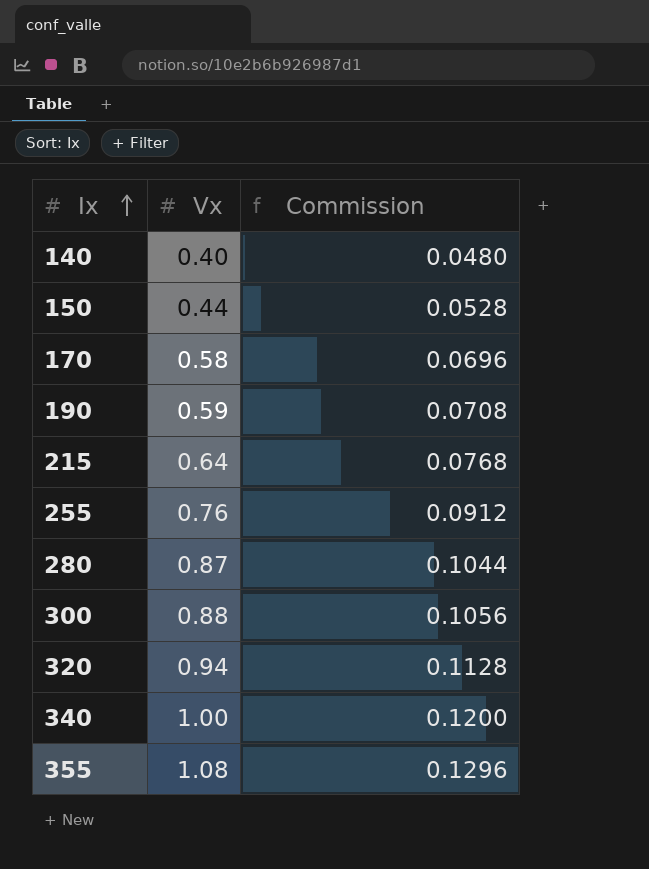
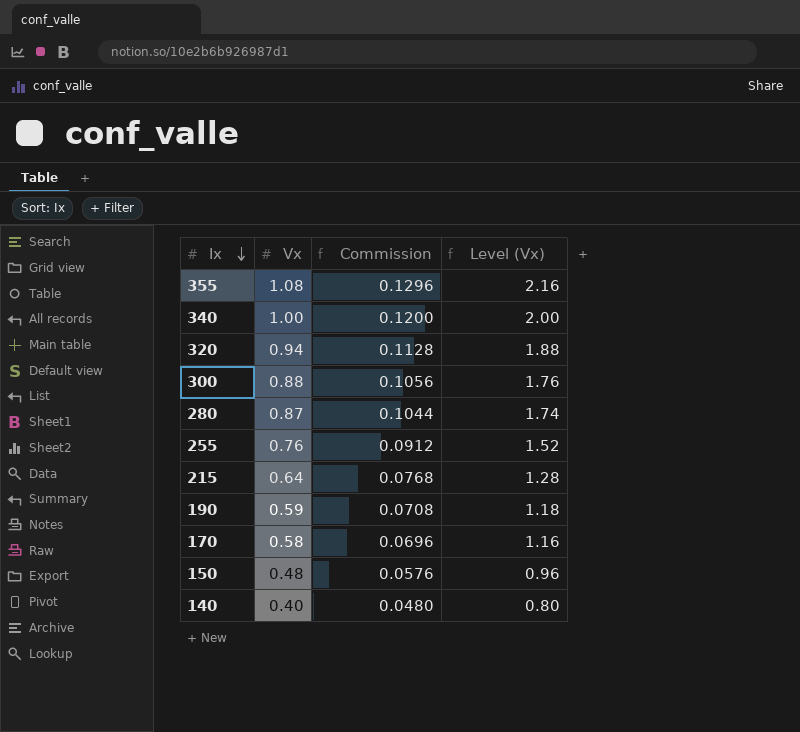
row order: Ix ascending -> Ix descending
column Level (Vx) | formula: none -> [Vx] * 2
150 | Vx: 0.44 -> 0.48
150 | Commission: 0.0528 -> 0.0576

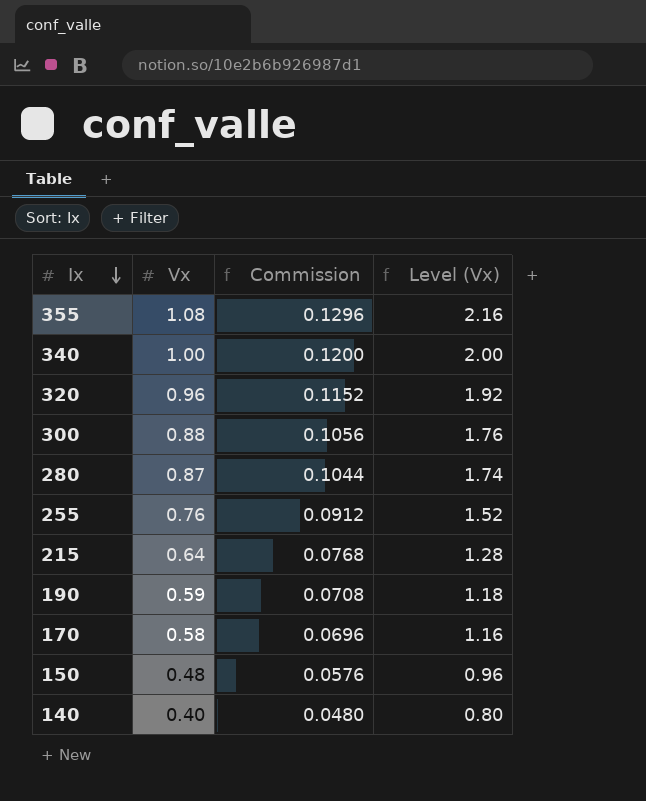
320 | Vx: 0.94 -> 0.96
320 | Commission: 0.1128 -> 0.1152
320 | Level (Vx): 1.88 -> 1.92

